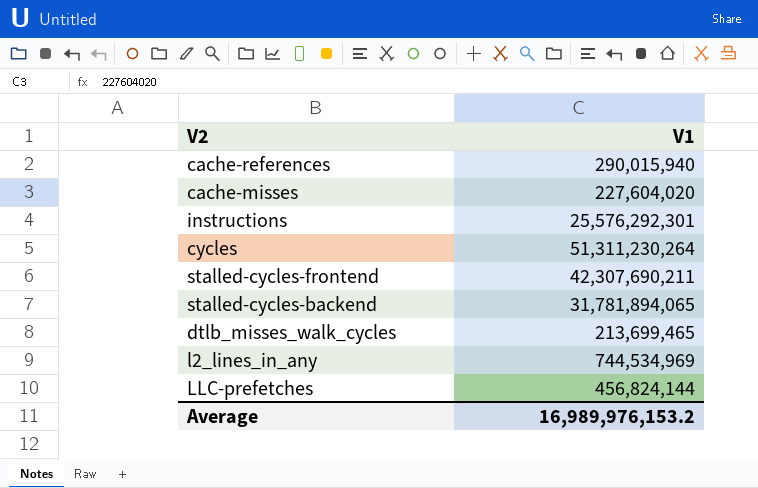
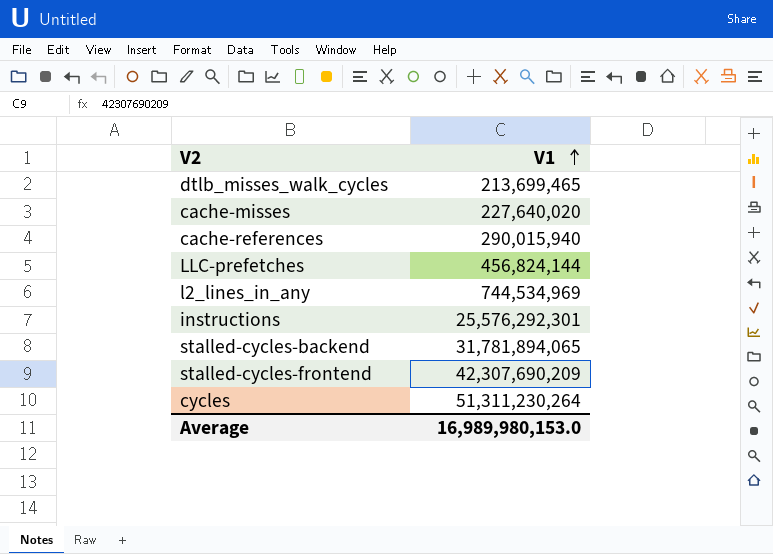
row order: none -> V1 ascending
cache-misses | V1: 227,604,020 -> 227,640,020
stalled-cycles-frontend | V1: 42,307,690,211 -> 42,307,690,209
Average | V1: 16,989,976,153.2 -> 16,989,980,153.0

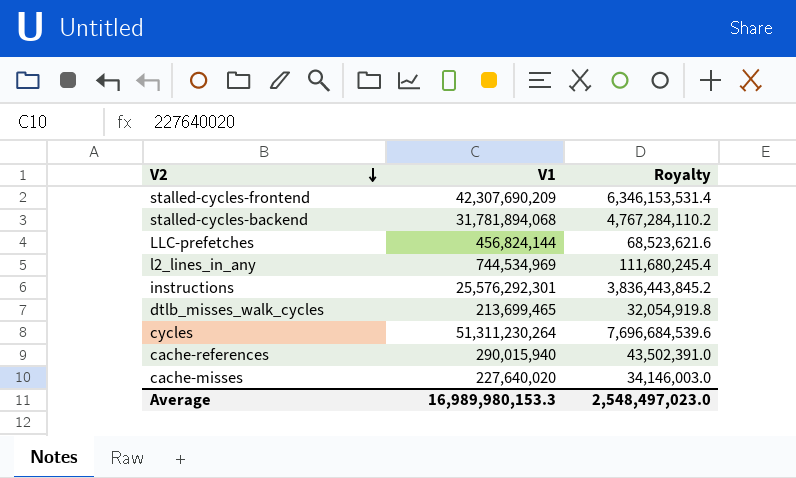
row order: V1 ascending -> V2 descending
column Royalty | formula: none -> [V1] * 0.15
stalled-cycles-backend | V1: 31,781,894,065 -> 31,781,894,068
Average | V1: 16,989,980,153.0 -> 16,989,980,153.3

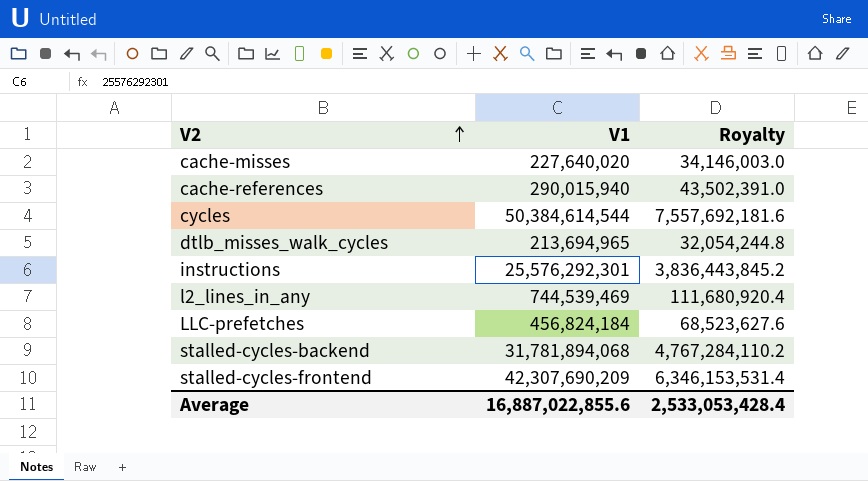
row order: V2 descending -> V2 ascending
cycles | V1: 51,311,230,264 -> 50,384,614,544
cycles | Royalty: 7,696,684,539.6 -> 7,557,692,181.6
dtlb_misses_walk_cycles | V1: 213,699,465 -> 213,694,965
dtlb_misses_walk_cycles | Royalty: 32,054,919.8 -> 32,054,244.8
l2_lines_in_any | V1: 744,534,969 -> 744,539,469
l2_lines_in_any | Royalty: 111,680,245.4 -> 111,680,920.4
LLC-prefetches | V1: 456,824,144 -> 456,824,184
LLC-prefetches | Royalty: 68,523,621.6 -> 68,523,627.6
Average | V1: 16,989,980,153.3 -> 16,887,022,855.6
Average | Royalty: 2,548,497,023.0 -> 2,533,053,428.4

